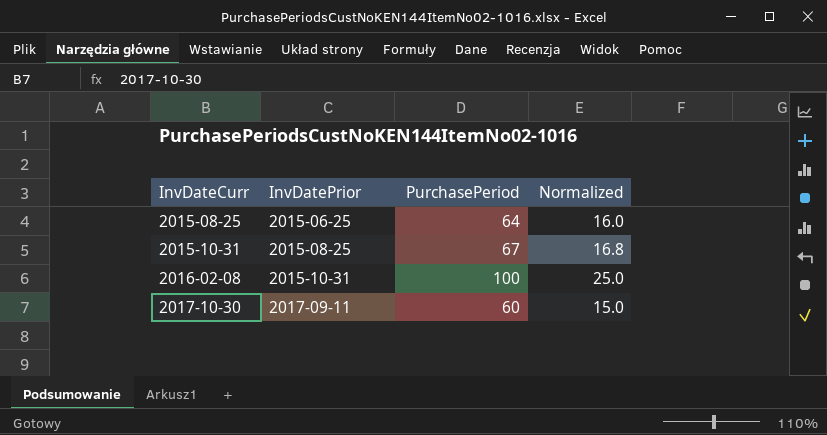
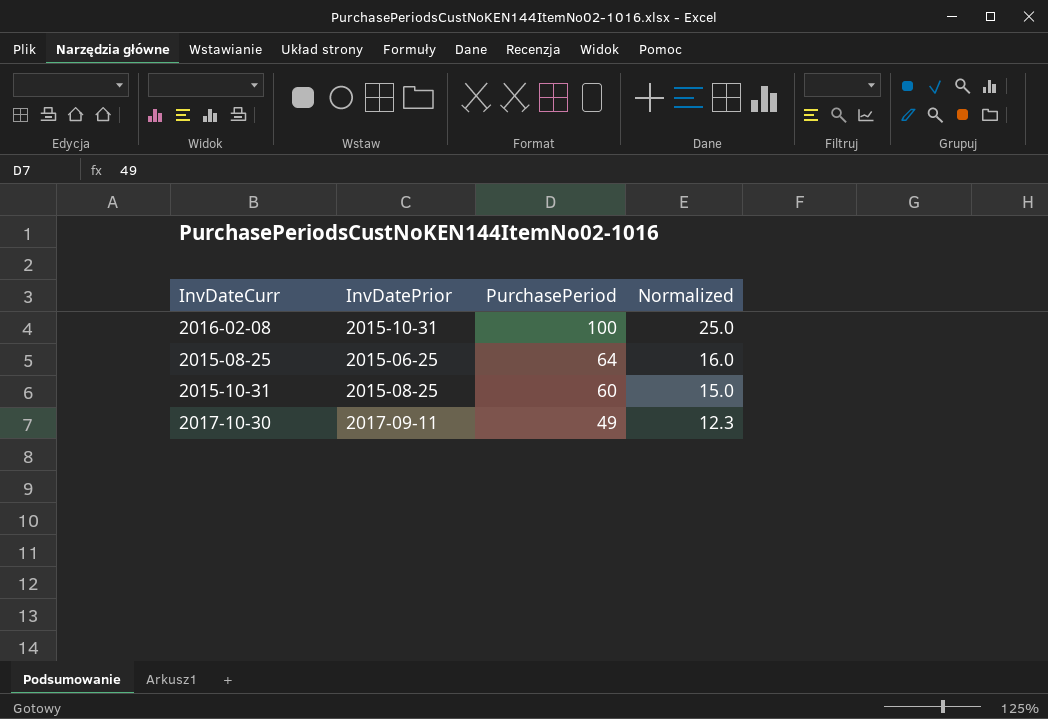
row order: InvDateCurr ascending -> PurchasePeriod descending
2015-10-31 | PurchasePeriod: 67 -> 60
2015-10-31 | Normalized: 16.8 -> 15.0
2017-10-30 | PurchasePeriod: 60 -> 49
2017-10-30 | Normalized: 15.0 -> 12.3

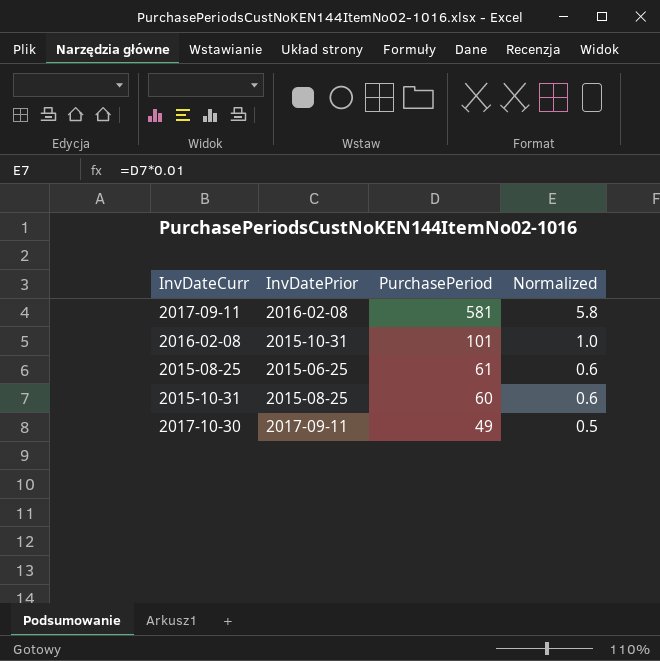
column Normalized | formula: [PurchasePeriod] * 0.25 -> [PurchasePeriod] * 0.01
row 2017-09-11: none -> 2016-02-08 | 581 | 5.8
2016-02-08 | PurchasePeriod: 100 -> 101
2015-08-25 | PurchasePeriod: 64 -> 61

